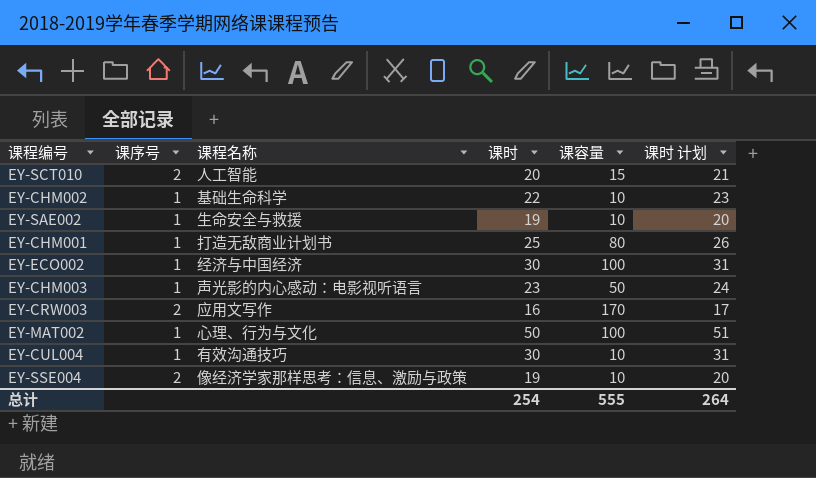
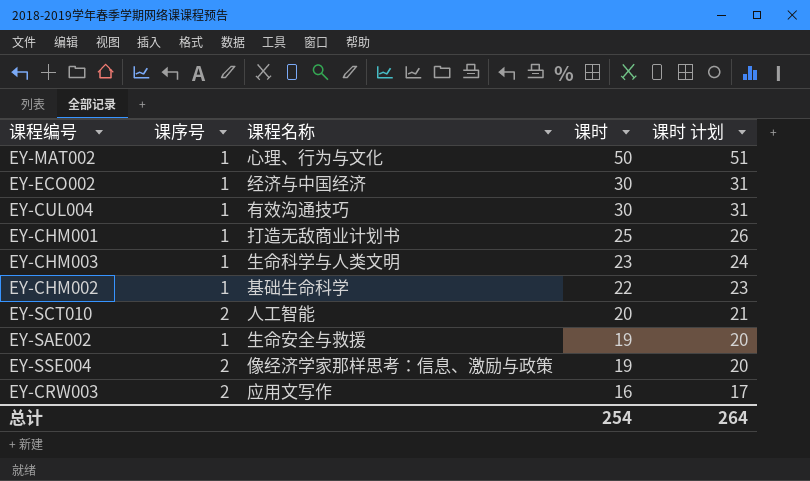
row order: none -> 课时 descending
column 课容量 | position: 5 -> none
EY-CHM003 | 课程名称: 声光影的内心感动：电影视听语言 -> 生命科学与人类文明

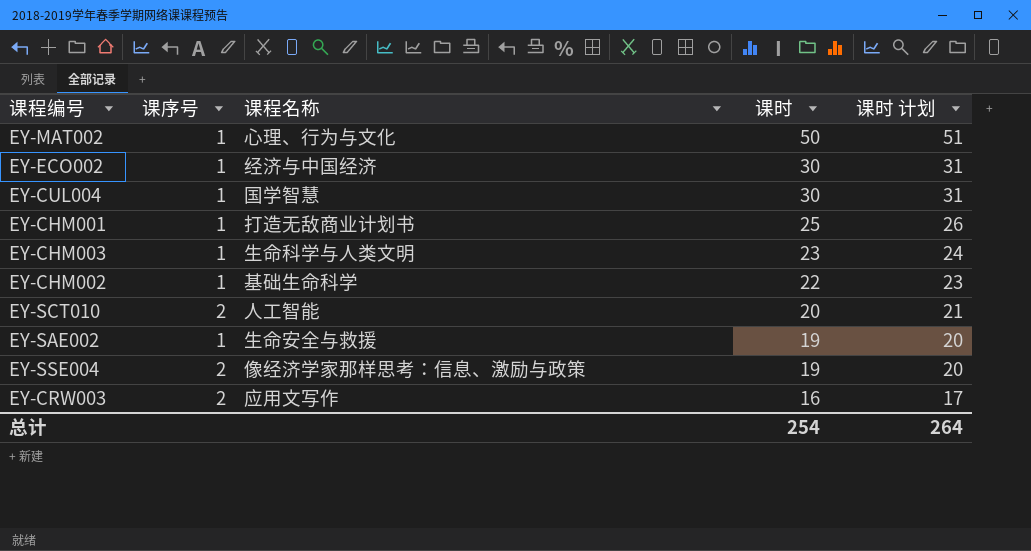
EY-CUL004 | 课程名称: 有效沟通技巧 -> 国学智慧

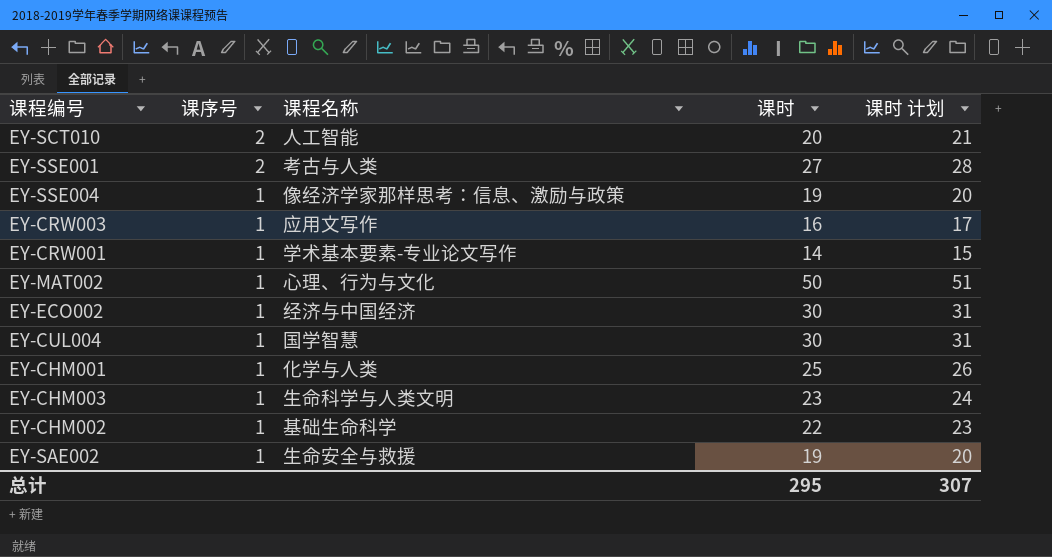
row order: 课时 descending -> 课序号 descending
row EY-SSE001: none -> 2 | 考古与人类 | 27 | 28
EY-SSE004 | 课序号: 2 -> 1
EY-CRW003 | 课序号: 2 -> 1
row EY-CRW001: none -> 1 | 学术基本要素-专业论文写作 | 14 | 15
EY-CHM001 | 课程名称: 打造无敌商业计划书 -> 化学与人类
总计 | 课时: 254 -> 295
总计 | 课时 计划: 264 -> 307

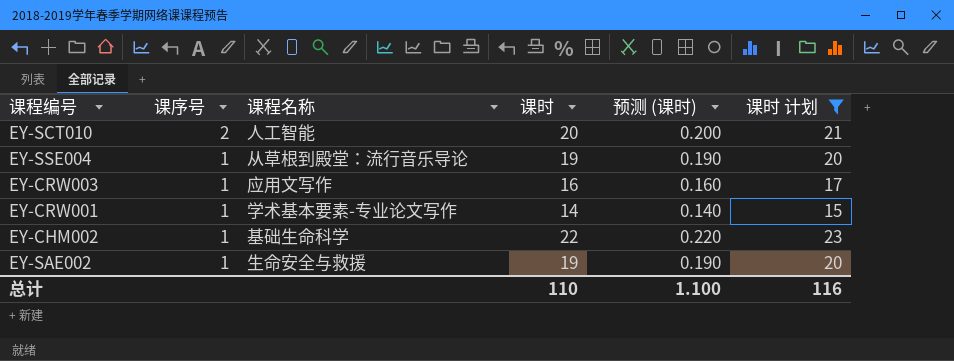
filter: none -> 课时 计划 <= 23
column 预测 (课时) | formula: none -> [课时] * 0.01
EY-SSE004 | 课程名称: 像经济学家那样思考：信息、激励与政策 -> 从草根到殿堂：流行音乐导论
总计 | 课时: 295 -> 110
总计 | 课时 计划: 307 -> 116

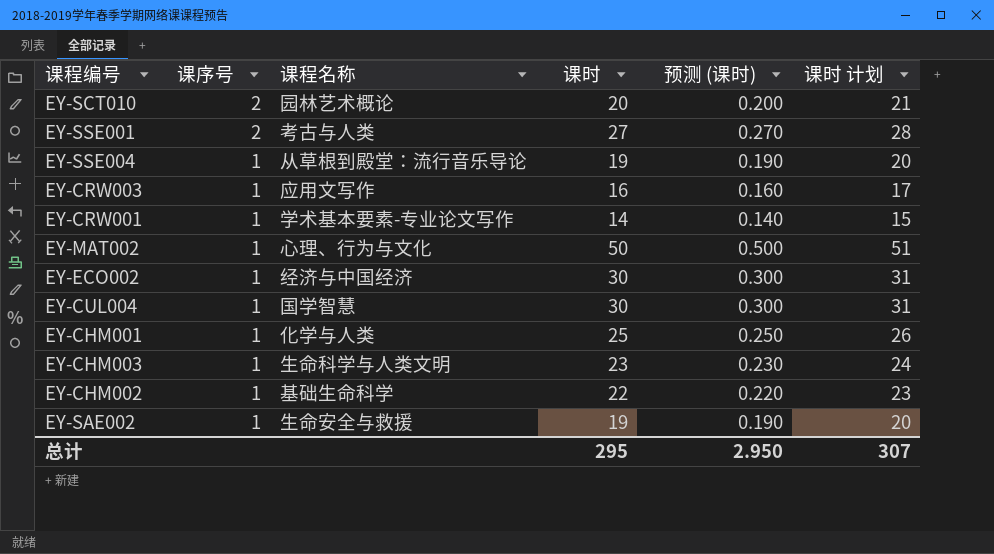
filter: 课时 计划 <= 23 -> none
EY-SCT010 | 课程名称: 人工智能 -> 园林艺术概论
总计 | 课时: 110 -> 295
总计 | 预测 (课时): 1.100 -> 2.950
总计 | 课时 计划: 116 -> 307

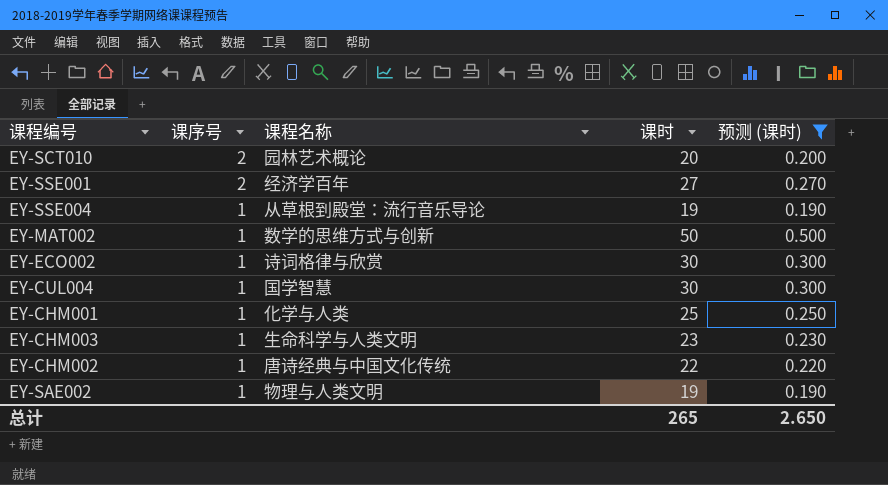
filter: none -> 预测 (课时) >= 0.190
column 课时 计划 | formula: [课时] + 1 -> none
EY-SSE001 | 课程名称: 考古与人类 -> 经济学百年
EY-MAT002 | 课程名称: 心理、行为与文化 -> 数学的思维方式与创新
EY-ECO002 | 课程名称: 经济与中国经济 -> 诗词格律与欣赏
EY-CHM002 | 课程名称: 基础生命科学 -> 唐诗经典与中国文化传统
EY-SAE002 | 课程名称: 生命安全与救援 -> 物理与人类文明
总计 | 课时: 295 -> 265
总计 | 预测 (课时): 2.950 -> 2.650

